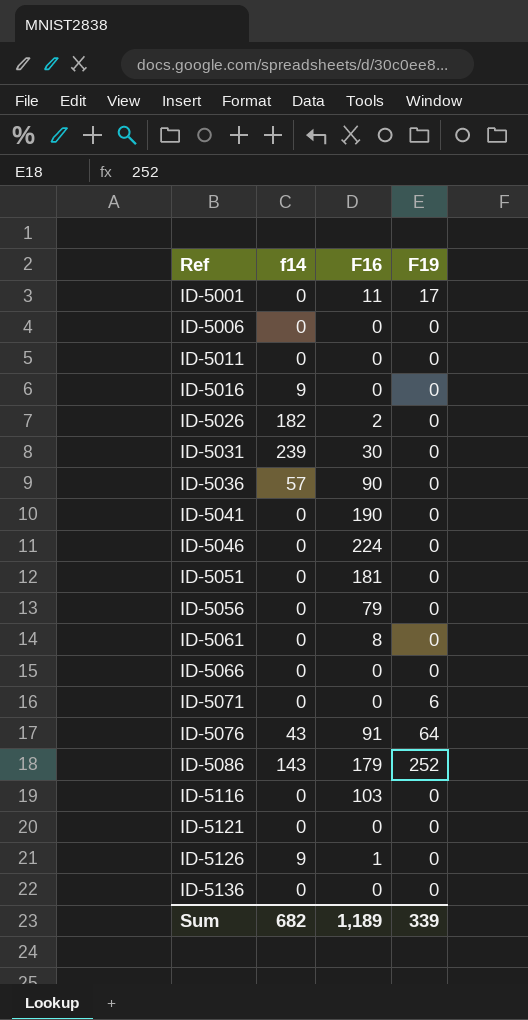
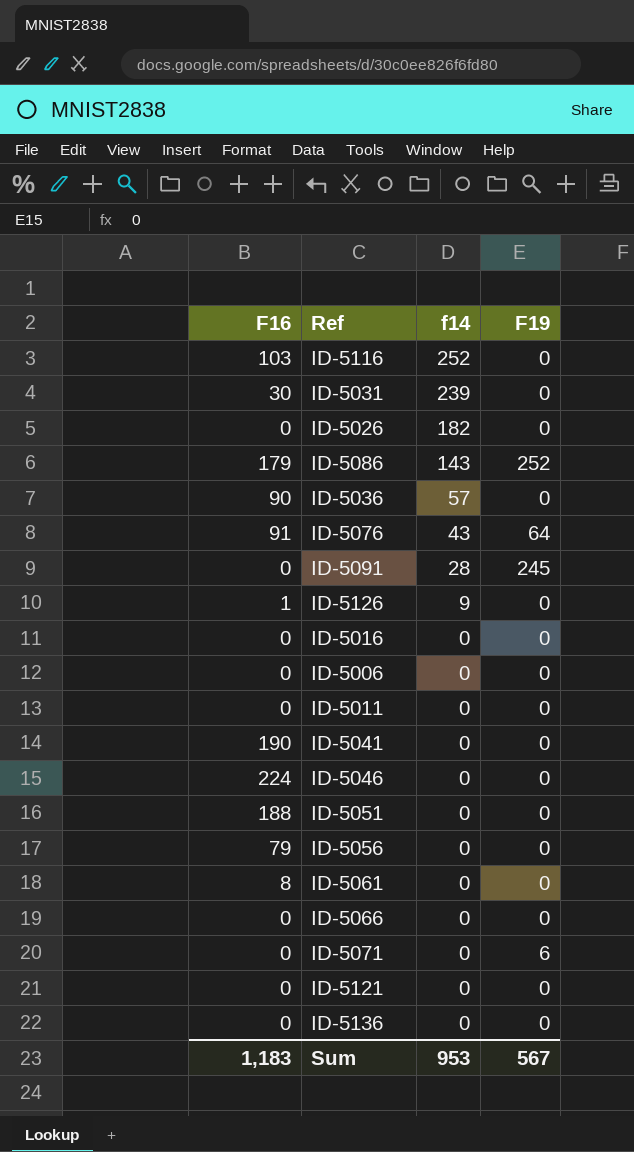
row order: Ref ascending -> f14 descending
column F16 | position: 3 -> 1
row ID-5001: 0 | 11 | 17 -> none
ID-5116 | f14: 0 -> 252
ID-5026 | F16: 2 -> 0
row ID-5091: none -> 0 | 28 | 245
ID-5016 | f14: 9 -> 0
ID-5051 | F16: 181 -> 188
Sum | F16: 1,189 -> 1,183
Sum | f14: 682 -> 953
Sum | F19: 339 -> 567

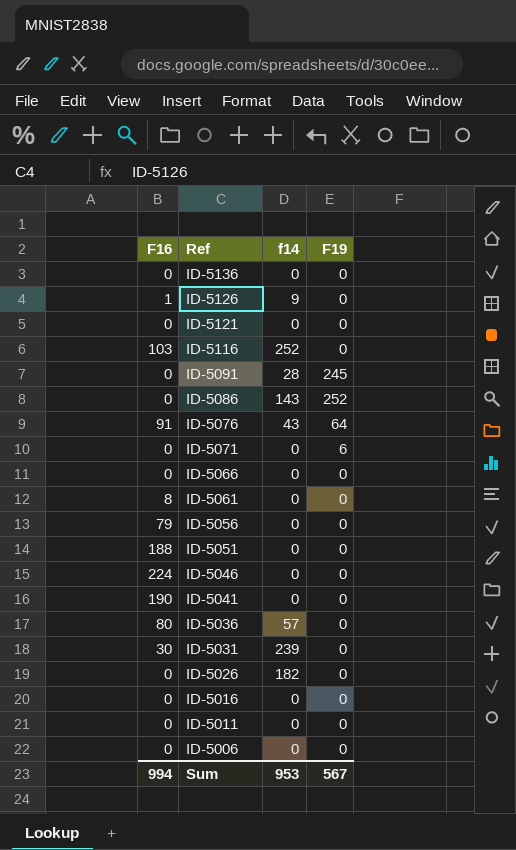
row order: f14 descending -> Ref descending
ID-5086 | F16: 179 -> 0
ID-5036 | F16: 90 -> 80
Sum | F16: 1,183 -> 994

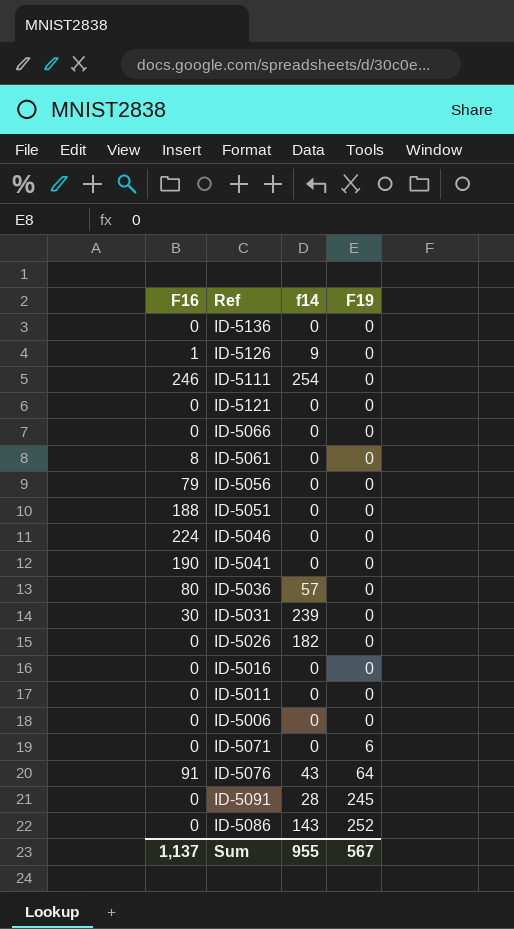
row order: Ref descending -> F19 ascending
row ID-5116: 103 | 252 | 0 -> none
row ID-5111: none -> 246 | 254 | 0
Sum | F16: 994 -> 1,137
Sum | f14: 953 -> 955

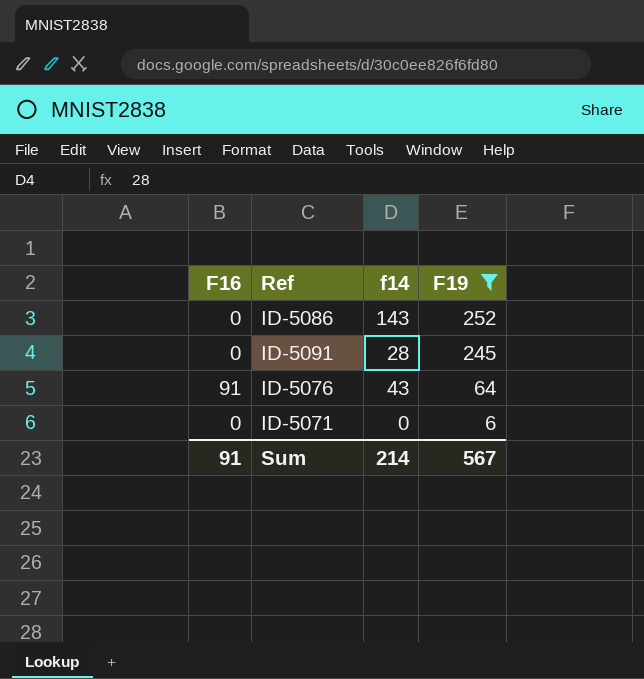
filter: none -> F19 != 0
row order: F19 ascending -> F19 descending
Sum | F16: 1,137 -> 91
Sum | f14: 955 -> 214

